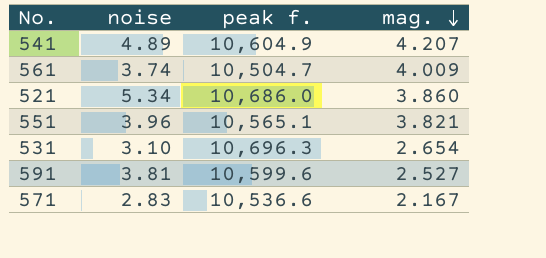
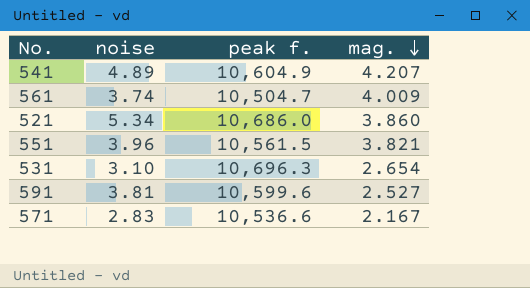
551 | peak f.: 10,565.1 -> 10,561.5

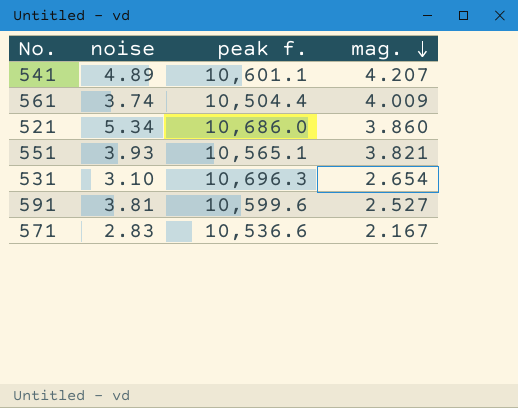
541 | peak f.: 10,604.9 -> 10,601.1
561 | peak f.: 10,504.7 -> 10,504.4
551 | noise: 3.96 -> 3.93
551 | peak f.: 10,561.5 -> 10,565.1

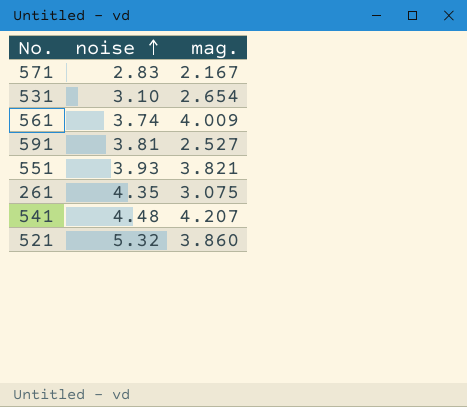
row order: mag. descending -> noise ascending
column peak f. | position: 3 -> none
row 261: none -> 4.35 | 3.075
541 | noise: 4.89 -> 4.48
521 | noise: 5.34 -> 5.32

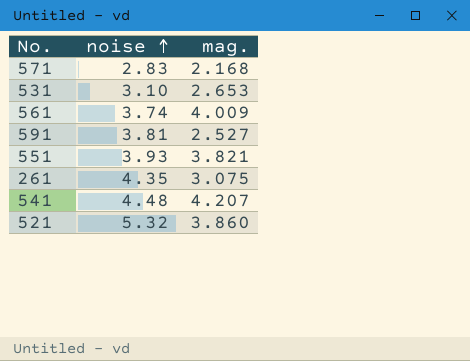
571 | mag.: 2.167 -> 2.168
531 | mag.: 2.654 -> 2.653

